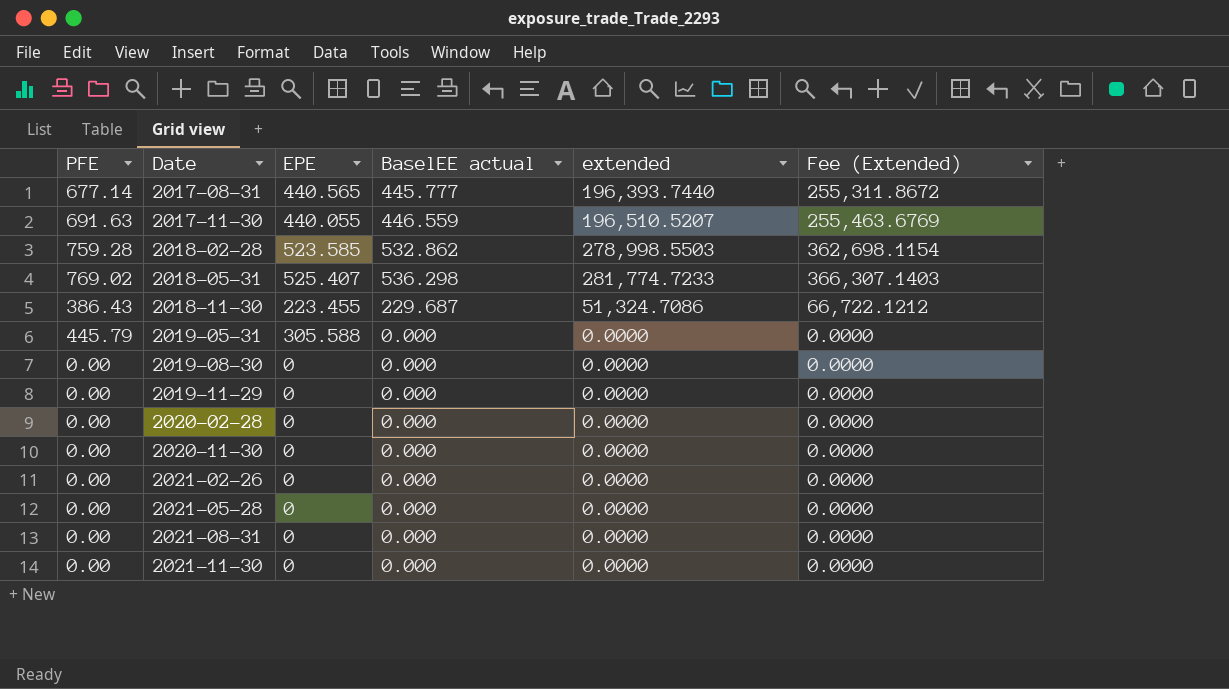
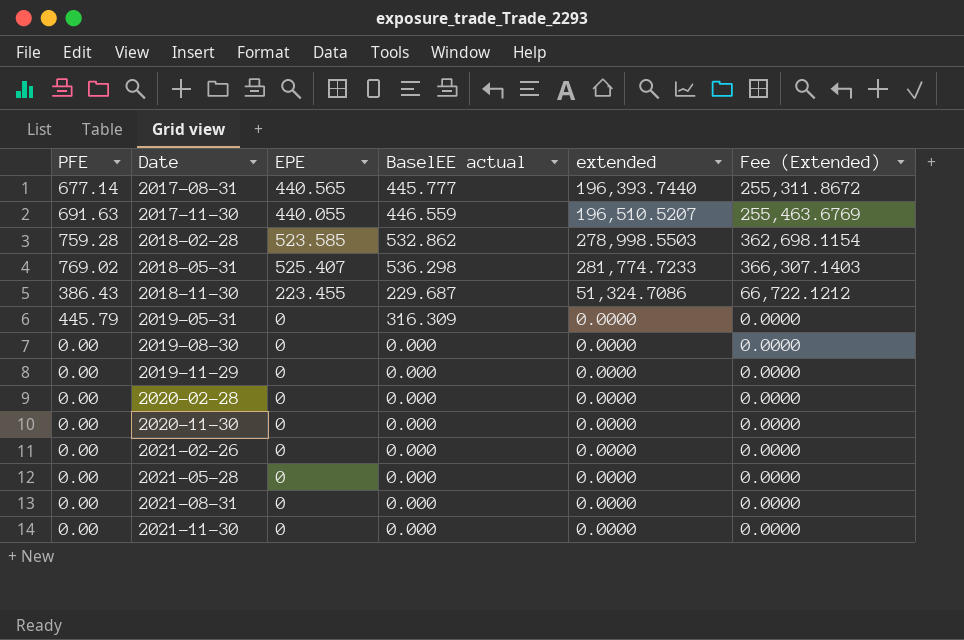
2019-05-31 | EPE: 305.588 -> 0
2019-05-31 | BaselEE actual: 0.000 -> 316.309

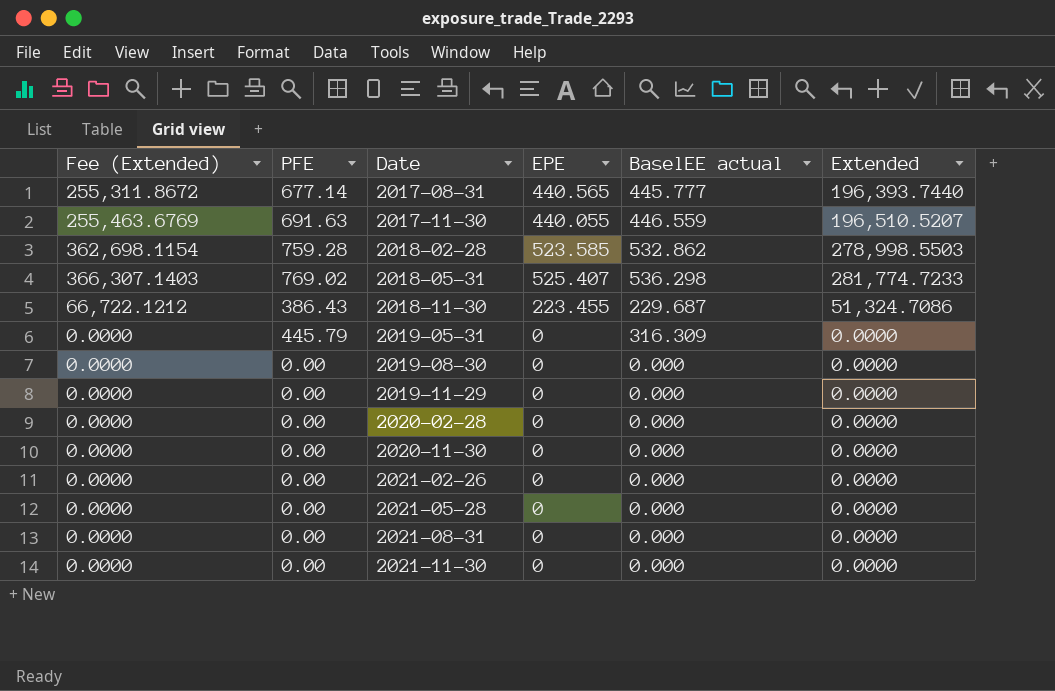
column Fee (Extended) | position: 6 -> 1
column name: extended -> Extended

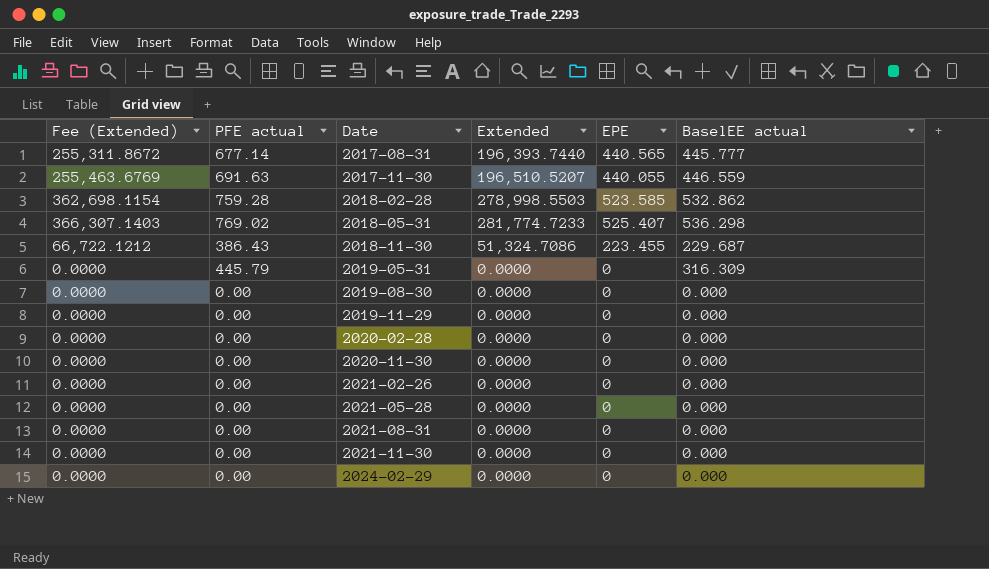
column name: PFE -> PFE actual
column Extended | position: 6 -> 4
row 2024-02-29: none -> 0.0000 | 0.00 | 0.0000 | 0 | 0.000

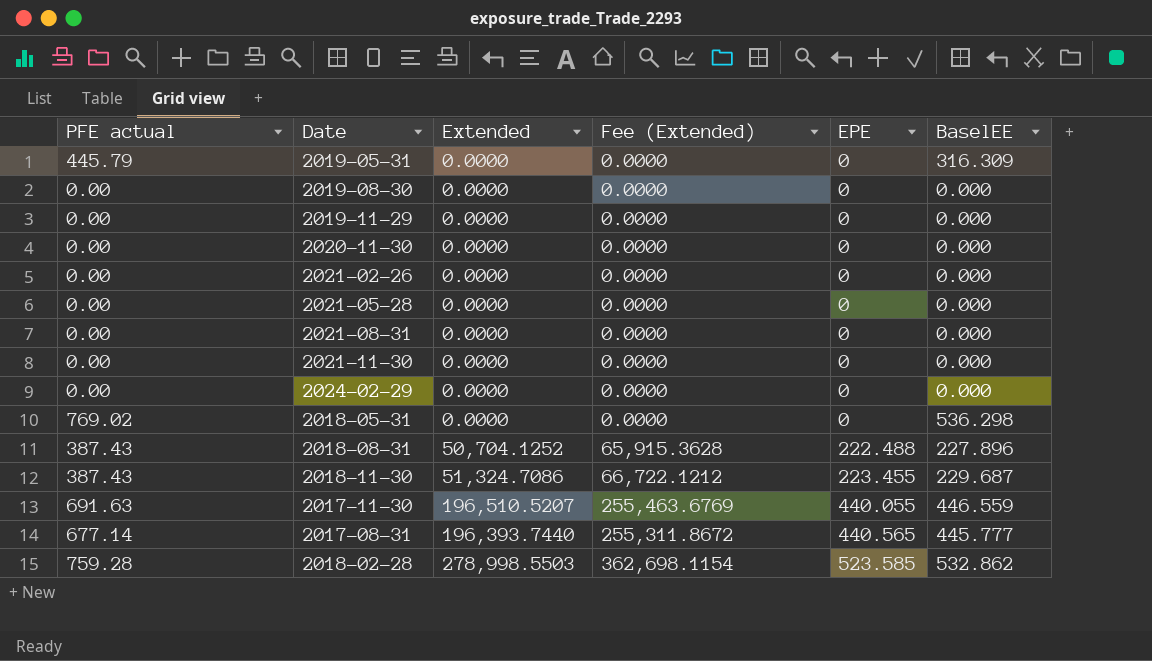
row order: Date ascending -> EPE ascending
column Fee (Extended) | position: 1 -> 4
column name: BaselEE actual -> BaselEE
row 2020-02-28: 0.0000 | 0.00 | 0.0000 | 0 | 0.000 -> none
2018-05-31 | Extended: 281,774.7233 -> 0.0000
2018-05-31 | Fee (Extended): 366,307.1403 -> 0.0000
2018-05-31 | EPE: 525.407 -> 0
row 2018-08-31: none -> 387.43 | 50,704.1252 | 65,915.3628 | 222.488 | 227.896
2018-11-30 | PFE actual: 386.43 -> 387.43

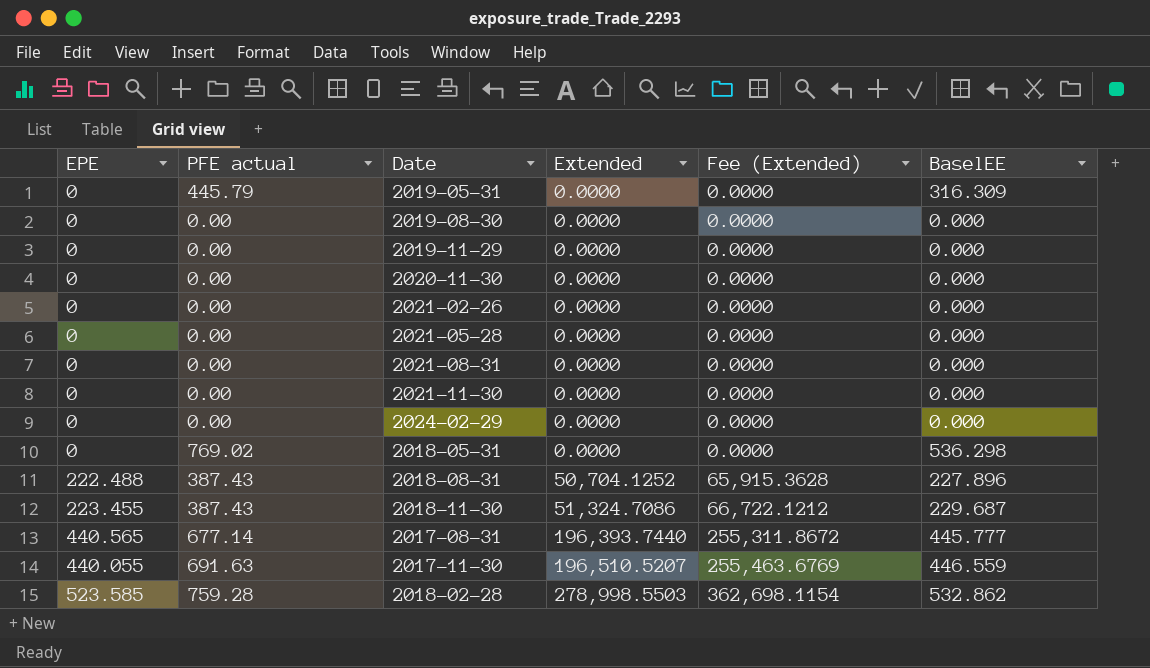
row order: EPE ascending -> Extended ascending
column EPE | position: 5 -> 1

